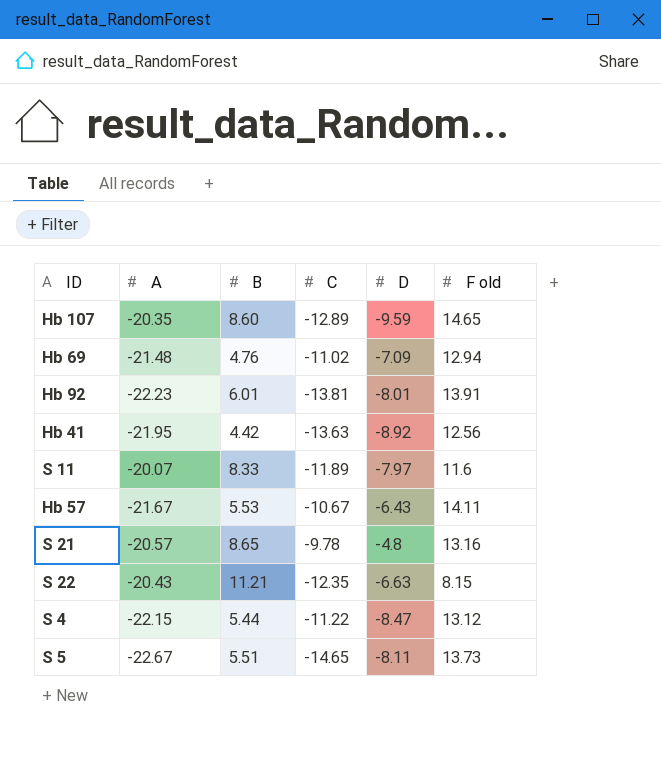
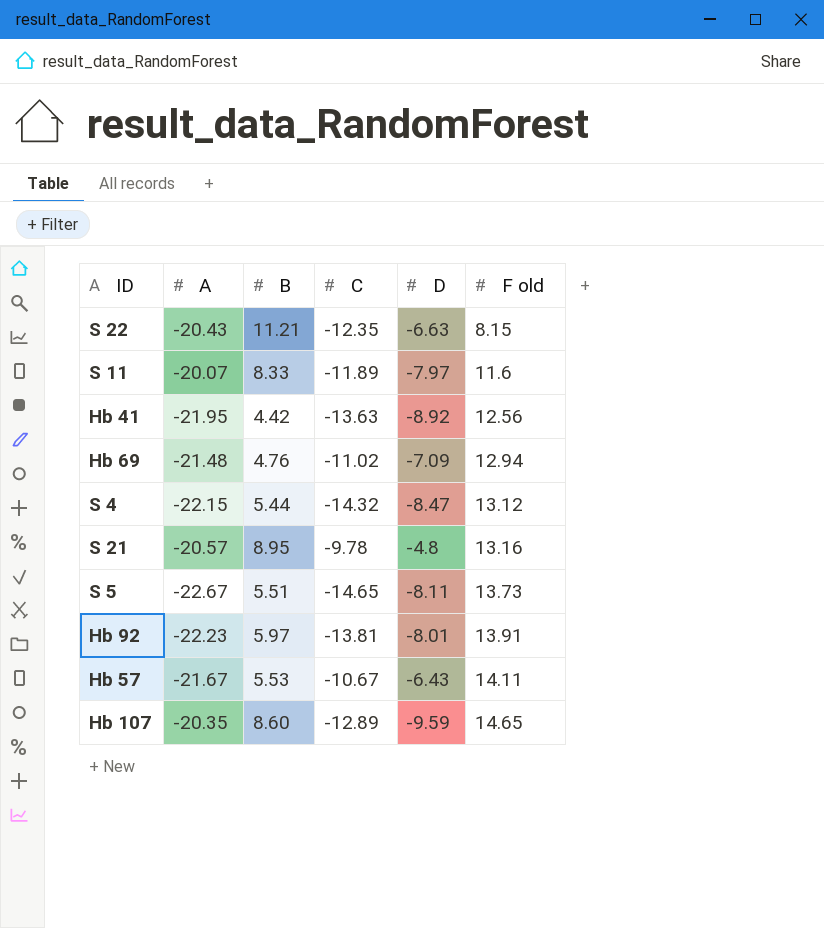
row order: none -> F old ascending
S 4 | C: -11.22 -> -14.32
S 21 | B: 8.65 -> 8.95
Hb 92 | B: 6.01 -> 5.97

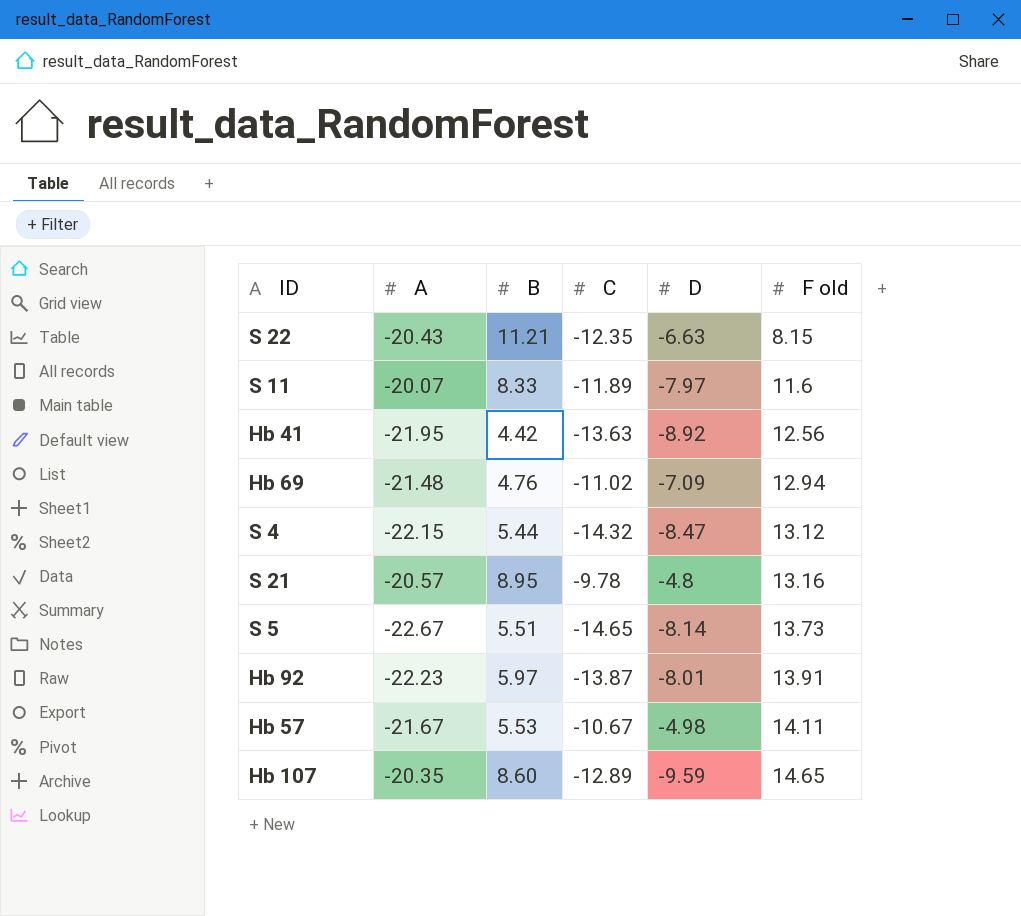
S 5 | D: -8.11 -> -8.14
Hb 92 | C: -13.81 -> -13.87
Hb 57 | D: -6.43 -> -4.98

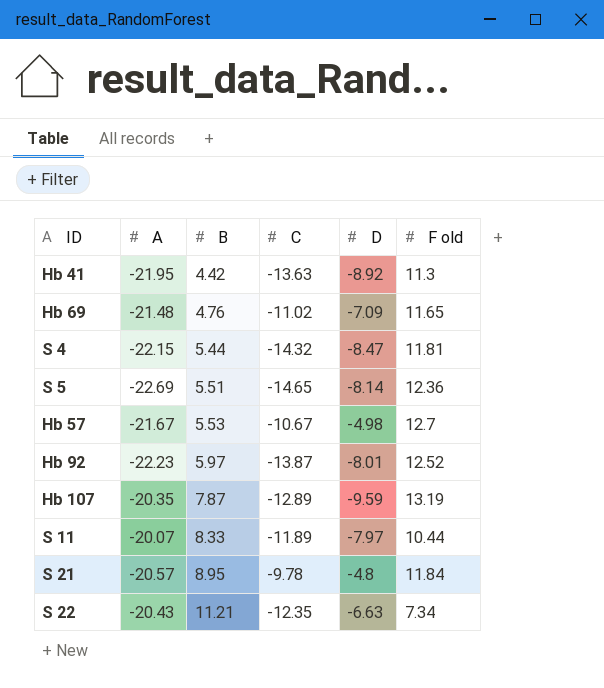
row order: F old ascending -> B ascending
Hb 41 | F old: 12.56 -> 11.3
Hb 69 | F old: 12.94 -> 11.65
S 4 | F old: 13.12 -> 11.81
S 5 | A: -22.67 -> -22.69
S 5 | F old: 13.73 -> 12.36
Hb 57 | F old: 14.11 -> 12.7
Hb 92 | F old: 13.91 -> 12.52
Hb 107 | B: 8.60 -> 7.87
Hb 107 | F old: 14.65 -> 13.19
S 11 | F old: 11.6 -> 10.44
S 21 | F old: 13.16 -> 11.84
S 22 | F old: 8.15 -> 7.34

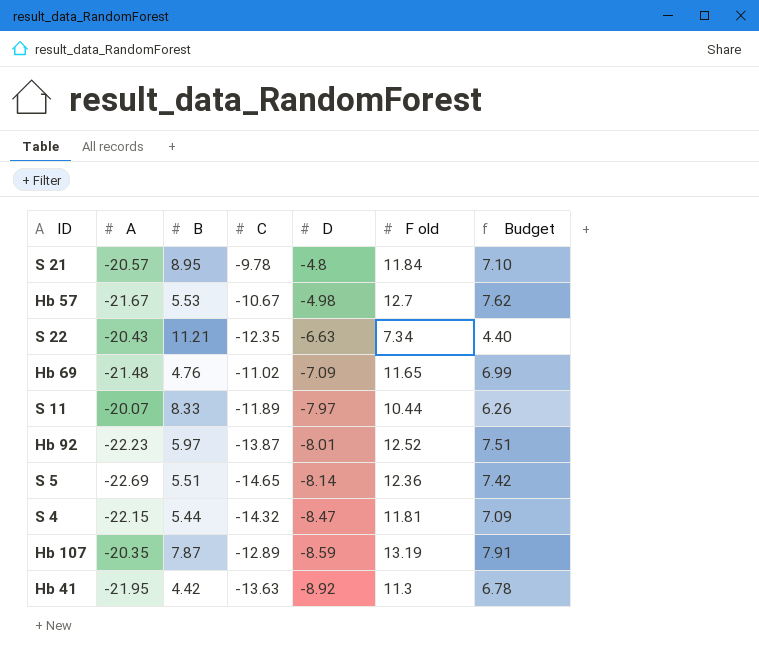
row order: B ascending -> D descending
column Budget | formula: none -> [F old] * 0.6
Hb 107 | D: -9.59 -> -8.59

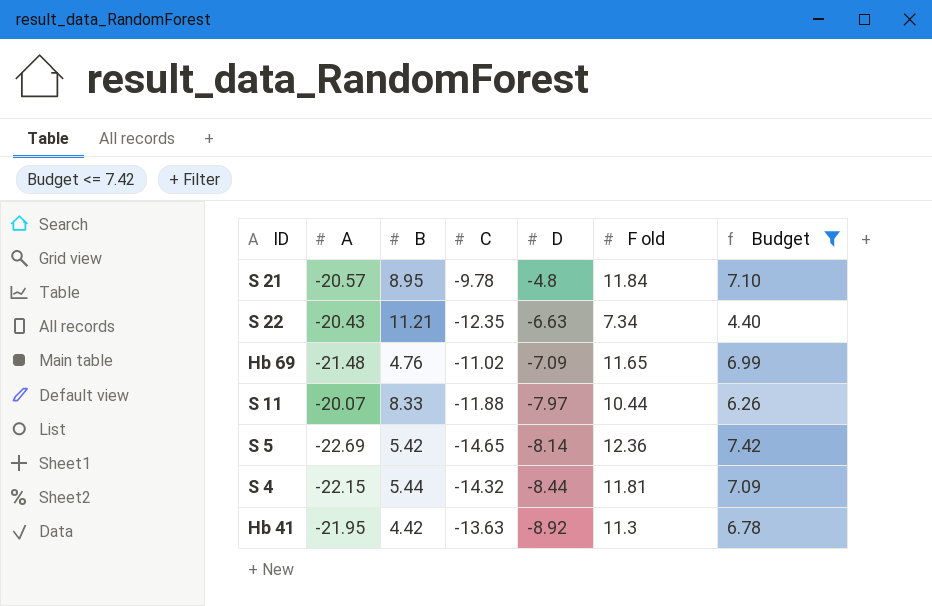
filter: none -> Budget <= 7.42
S 11 | C: -11.89 -> -11.88
S 5 | B: 5.51 -> 5.42
S 4 | D: -8.47 -> -8.44

